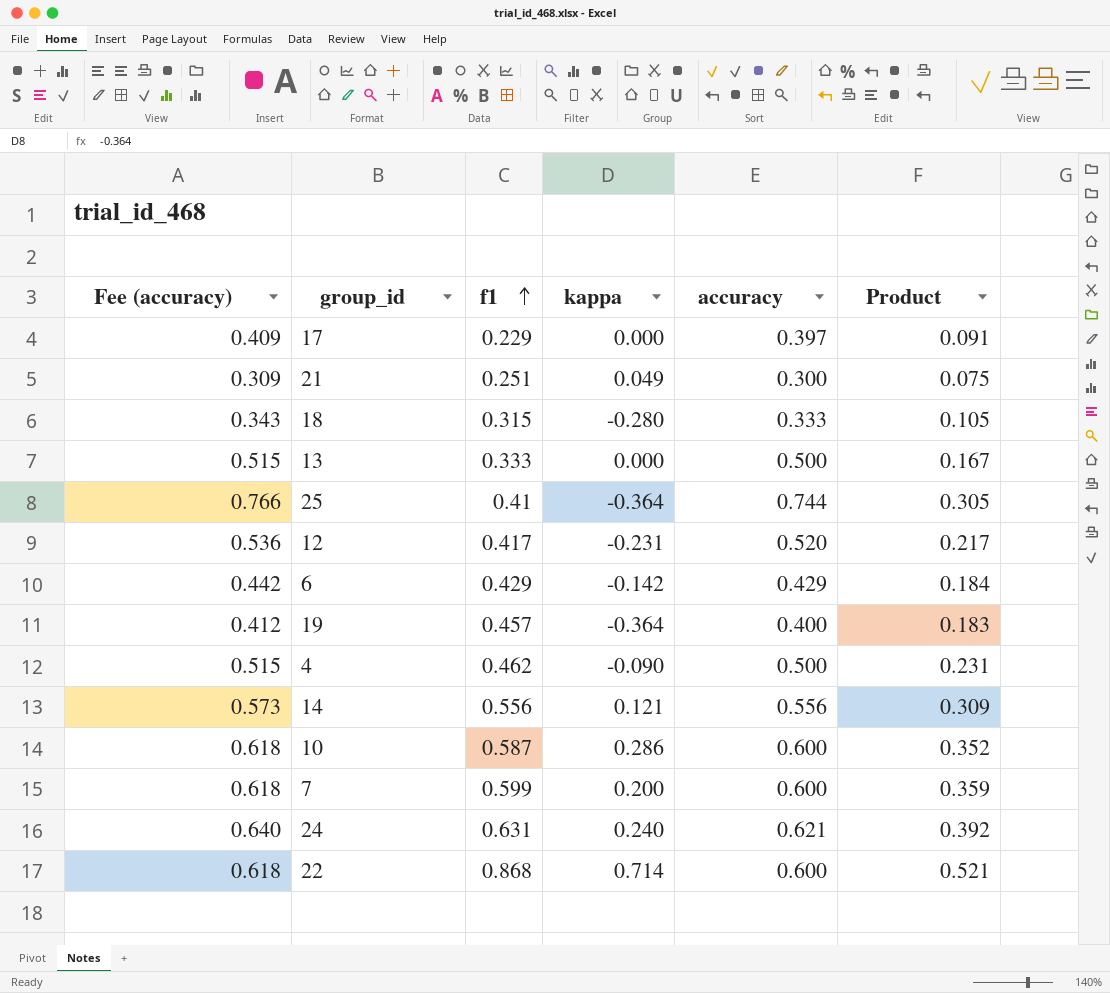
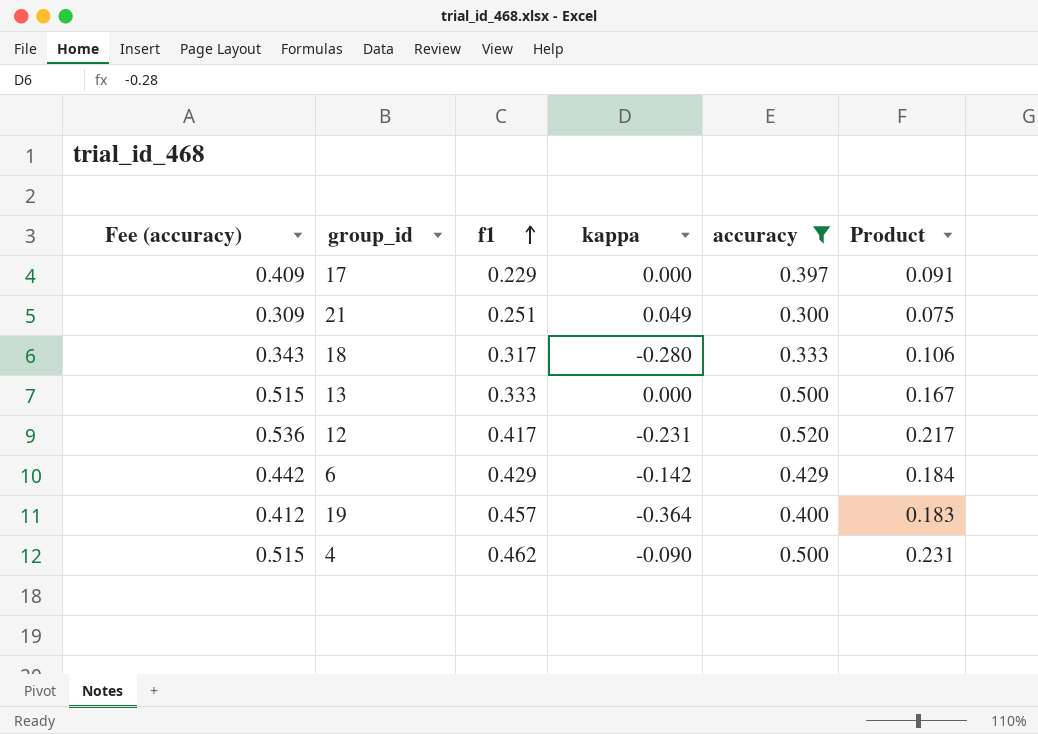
filter: none -> accuracy <= 0.520
18 | f1: 0.315 -> 0.317
18 | Product: 0.105 -> 0.106

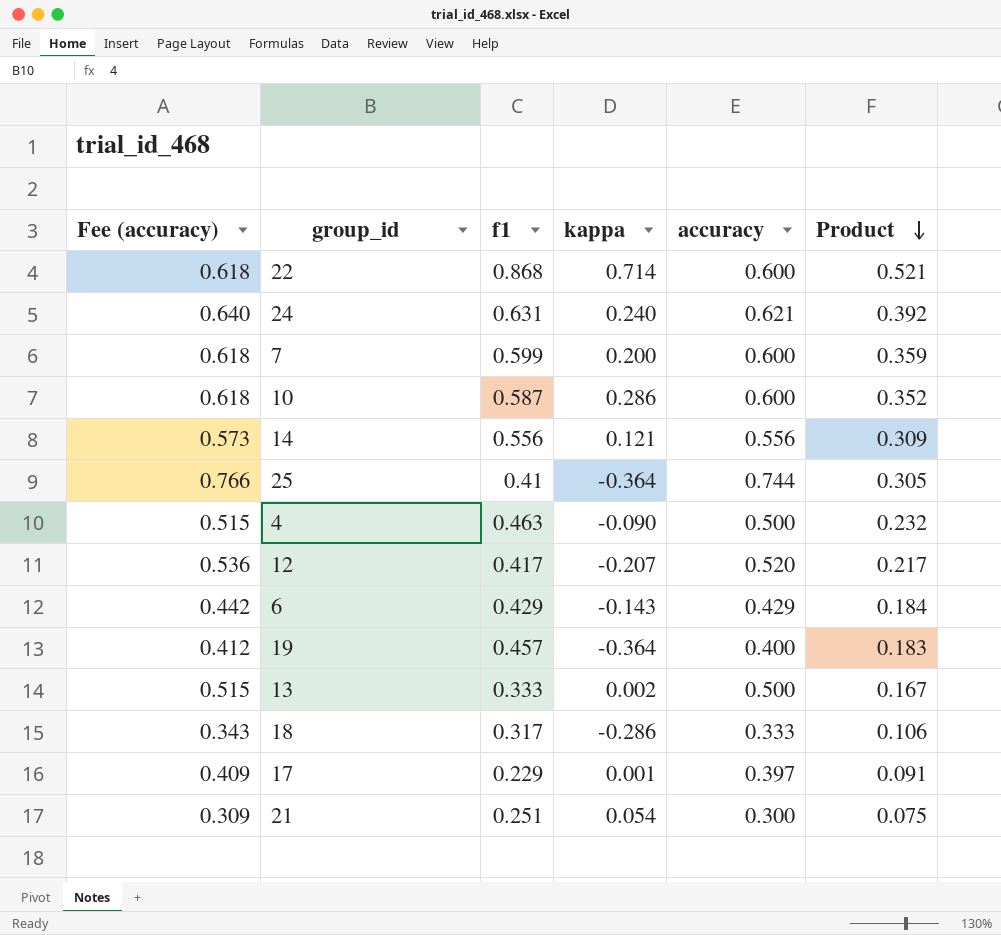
filter: accuracy <= 0.520 -> none
row order: f1 ascending -> Product descending
4 | f1: 0.462 -> 0.463
4 | Product: 0.231 -> 0.232
12 | kappa: -0.231 -> -0.207
6 | kappa: -0.142 -> -0.143
13 | kappa: 0.000 -> 0.002
18 | kappa: -0.280 -> -0.286
17 | kappa: 0.000 -> 0.001
21 | kappa: 0.049 -> 0.054

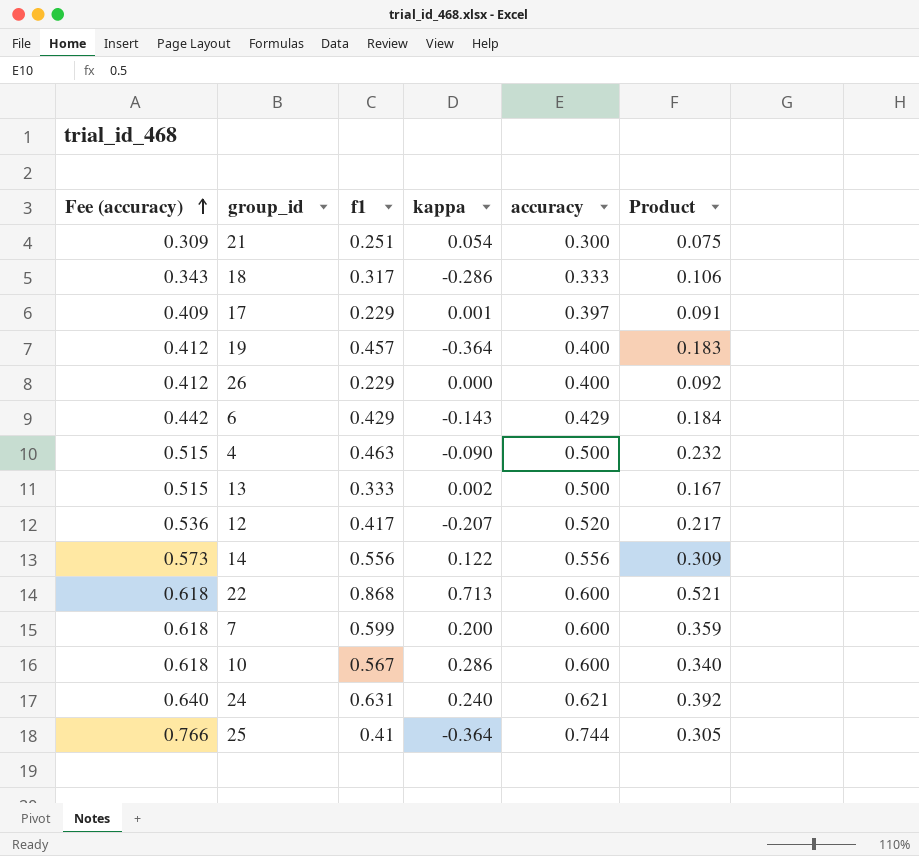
row order: Product descending -> Fee (accuracy) ascending
row 26: none -> 0.412 | 0.229 | 0.000 | 0.400 | 0.092
14 | kappa: 0.121 -> 0.122
22 | kappa: 0.714 -> 0.713
10 | f1: 0.587 -> 0.567
10 | Product: 0.352 -> 0.340

